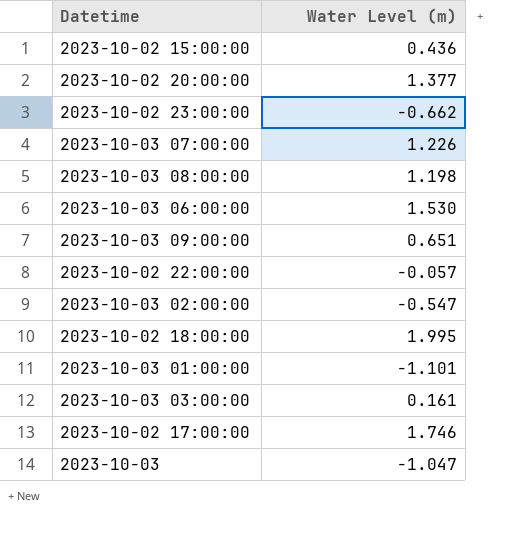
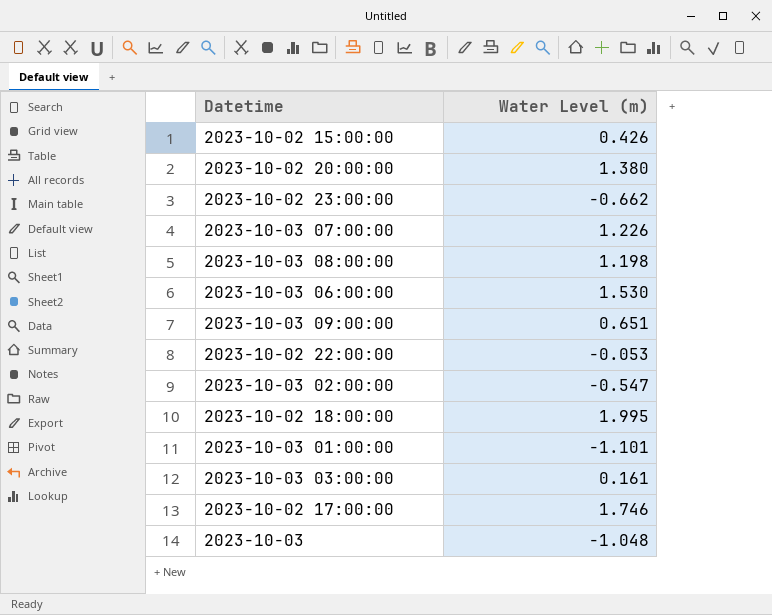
2023-10-02 15:00:00 | Water Level (m): 0.436 -> 0.426
2023-10-02 20:00:00 | Water Level (m): 1.377 -> 1.380
2023-10-02 22:00:00 | Water Level (m): -0.057 -> -0.053
2023-10-03 | Water Level (m): -1.047 -> -1.048

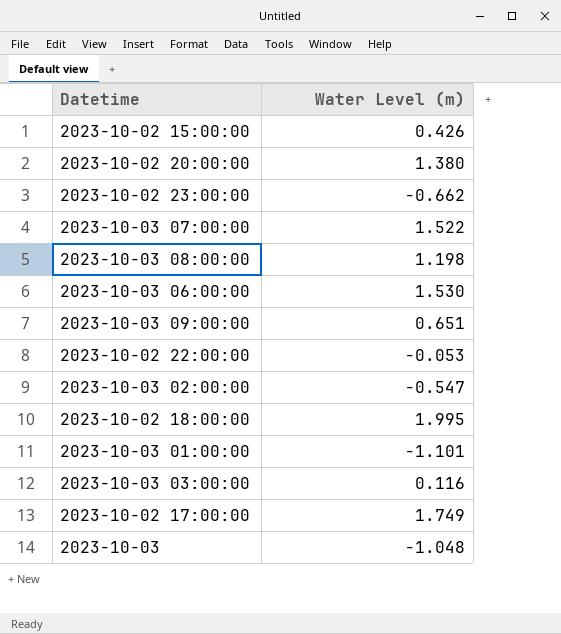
2023-10-03 07:00:00 | Water Level (m): 1.226 -> 1.522
2023-10-03 03:00:00 | Water Level (m): 0.161 -> 0.116
2023-10-02 17:00:00 | Water Level (m): 1.746 -> 1.749

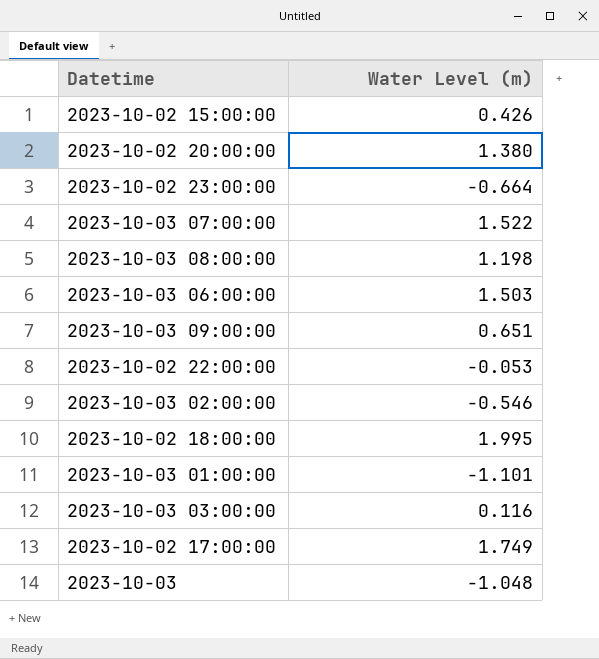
2023-10-02 23:00:00 | Water Level (m): -0.662 -> -0.664
2023-10-03 06:00:00 | Water Level (m): 1.530 -> 1.503
2023-10-03 02:00:00 | Water Level (m): -0.547 -> -0.546

